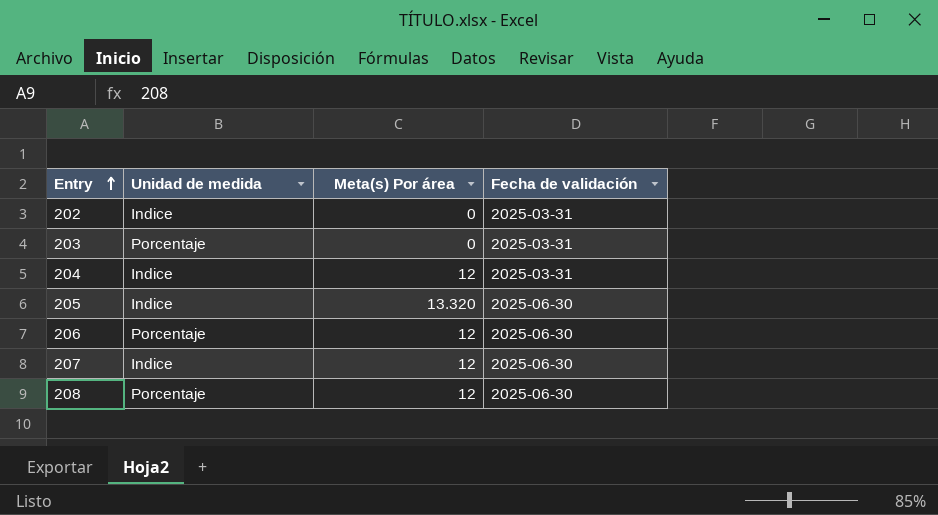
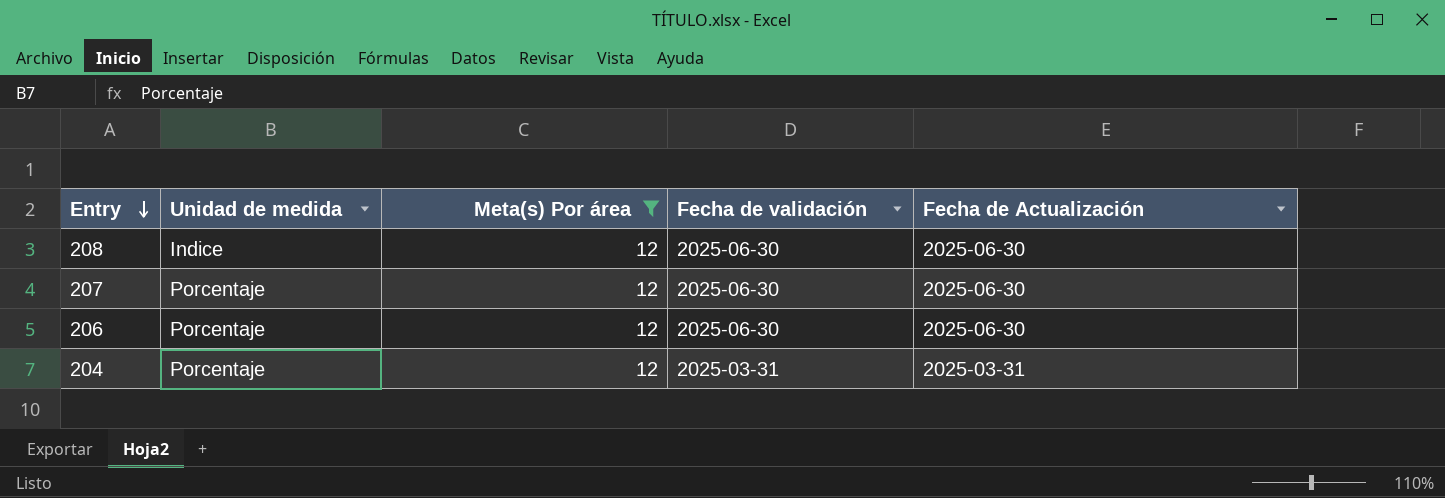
filter: none -> Meta(s) Por área = 12
row order: Entry ascending -> Entry descending
column Fecha de Actualización | position: none -> 5
208 | Unidad de medida: Porcentaje -> Indice
207 | Unidad de medida: Indice -> Porcentaje
204 | Unidad de medida: Indice -> Porcentaje

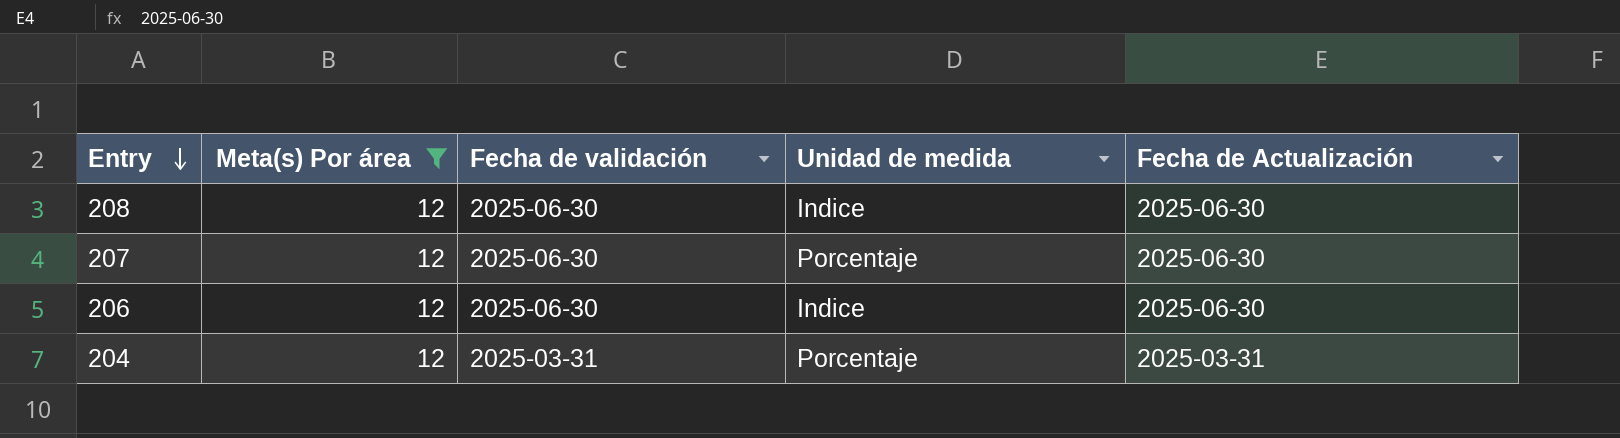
column Unidad de medida | position: 2 -> 4
206 | Unidad de medida: Porcentaje -> Indice

